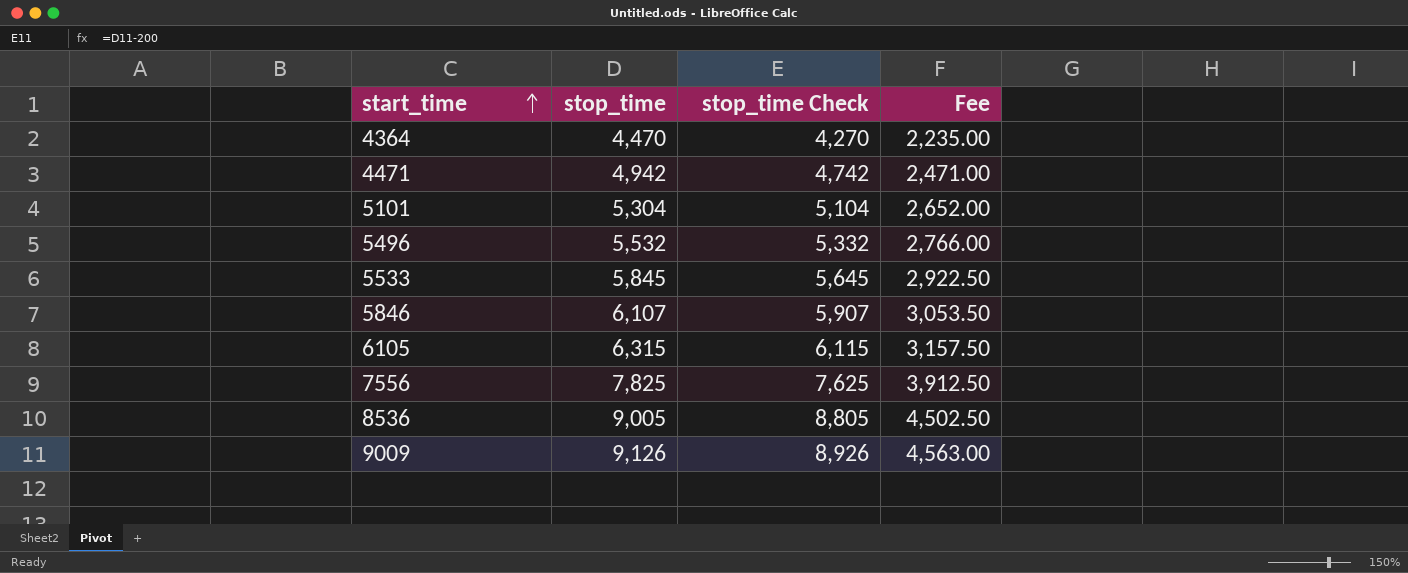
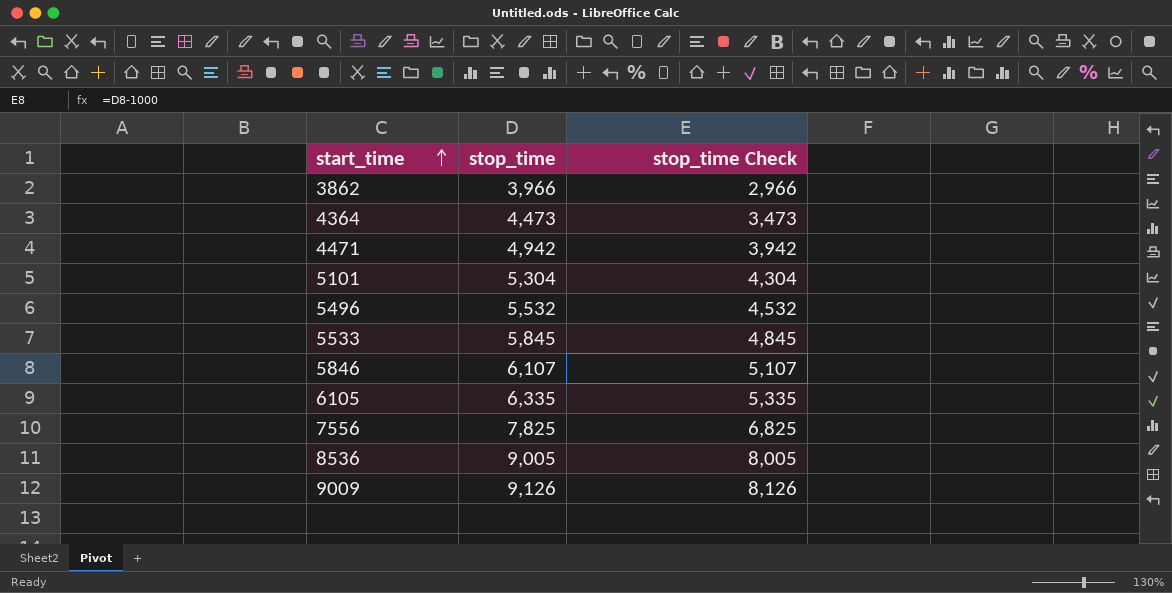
column Fee | formula: [stop_time] * 0.5 -> none
column stop_time Check | formula: [stop_time] - 200 -> [stop_time] - 1000
row 3862: none -> 3,966 | 2,966
4364 | stop_time: 4,470 -> 4,473
6105 | stop_time: 6,315 -> 6,335

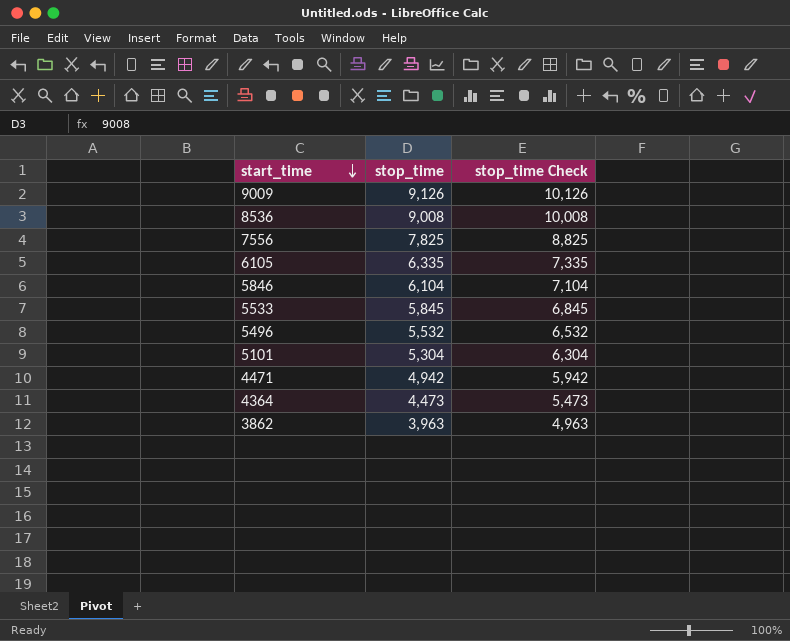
row order: start_time ascending -> start_time descending
column stop_time Check | formula: [stop_time] - 1000 -> [stop_time] + 1000
8536 | stop_time: 9,005 -> 9,008
5846 | stop_time: 6,107 -> 6,104
3862 | stop_time: 3,966 -> 3,963

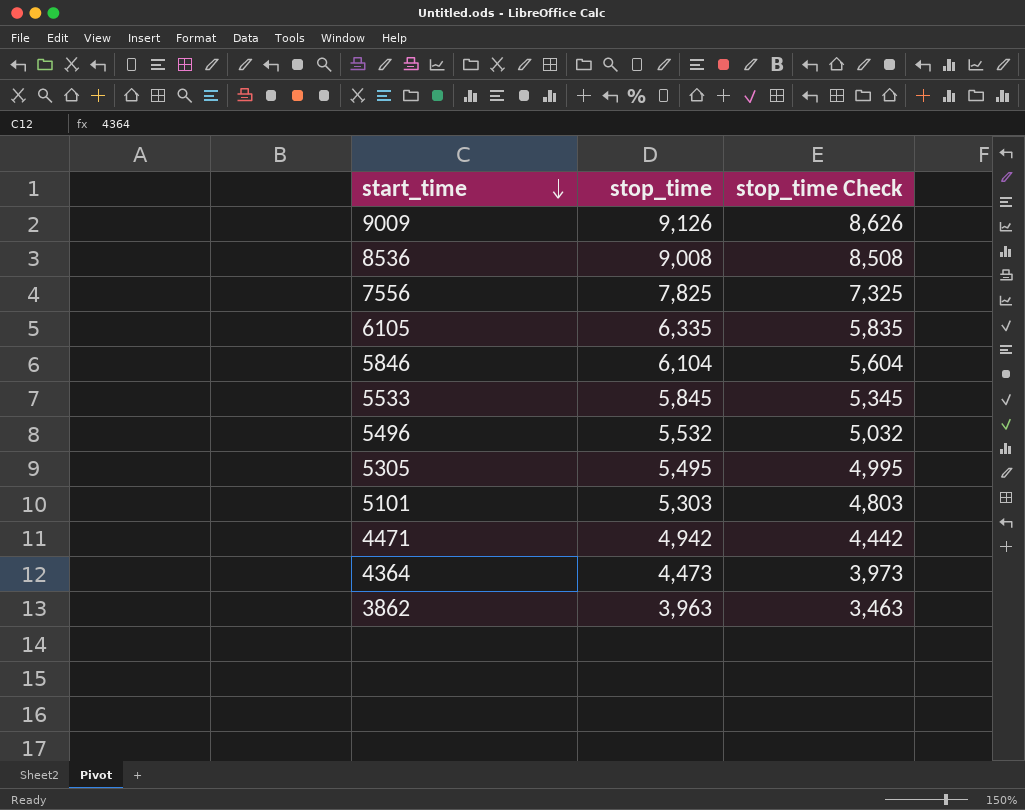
column stop_time Check | formula: [stop_time] + 1000 -> [stop_time] - 500
row 5305: none -> 5,495 | 4,995
5101 | stop_time: 5,304 -> 5,303

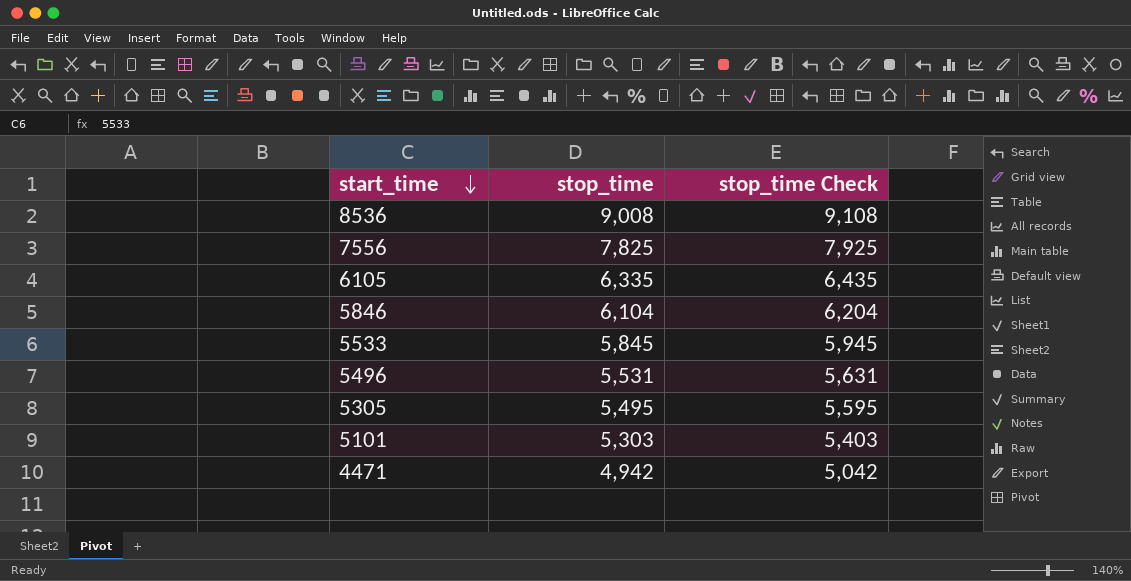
column stop_time Check | formula: [stop_time] - 500 -> [stop_time] + 100
row 9009: 9,126 | 8,626 -> none
row 4364: 4,473 | 3,973 -> none
row 3862: 3,963 | 3,463 -> none
5496 | stop_time: 5,532 -> 5,531

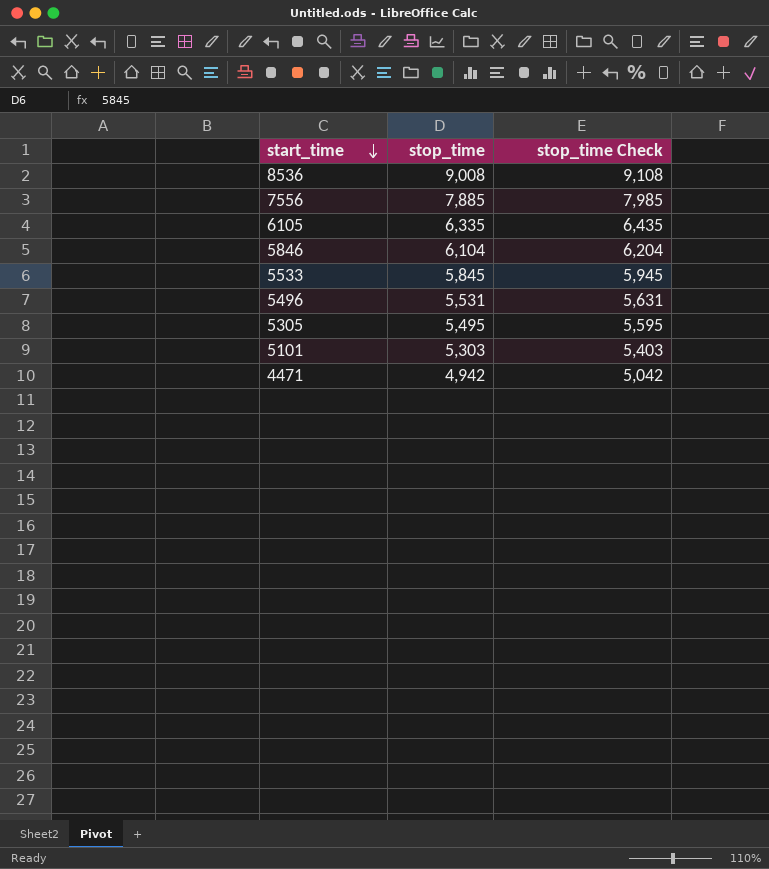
7556 | stop_time: 7,825 -> 7,885
7556 | stop_time Check: 7,925 -> 7,985

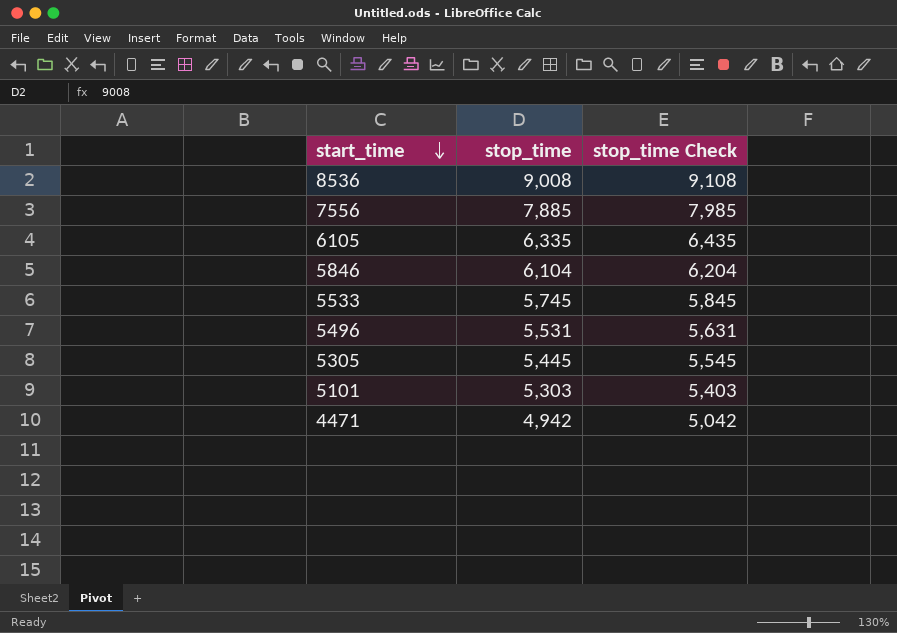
5533 | stop_time: 5,845 -> 5,745
5533 | stop_time Check: 5,945 -> 5,845
5305 | stop_time: 5,495 -> 5,445
5305 | stop_time Check: 5,595 -> 5,545

